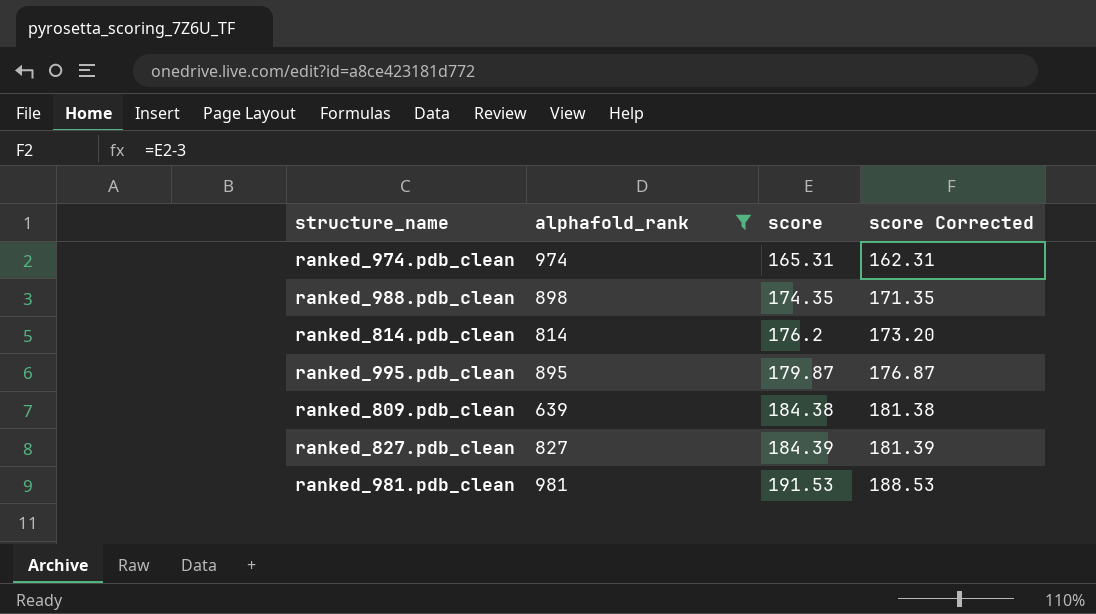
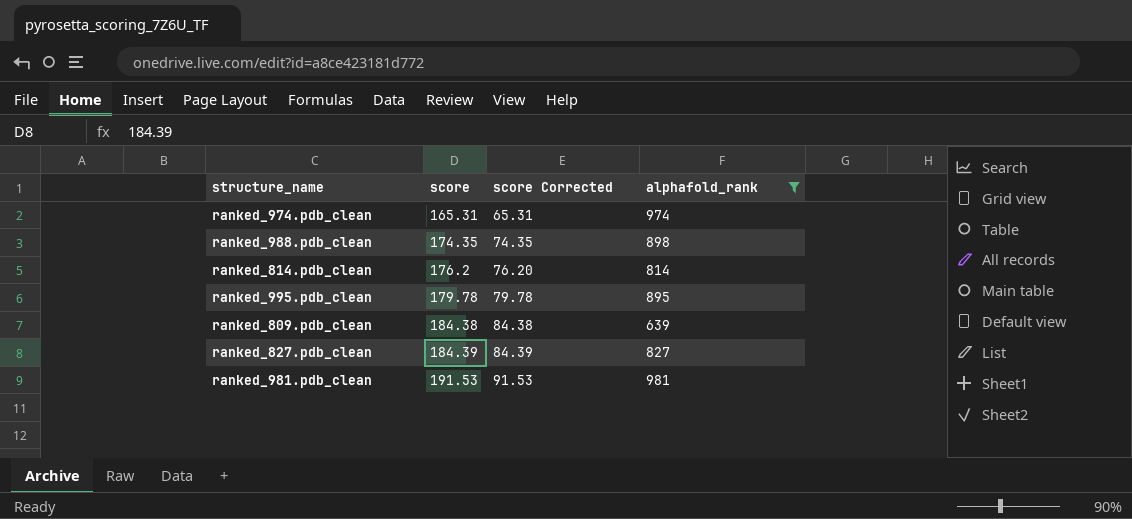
column score Corrected | formula: [score] - 3 -> [score] - 100
column alphafold_rank | position: 2 -> 4
ranked_995.pdb_clean | score: 179.87 -> 179.78

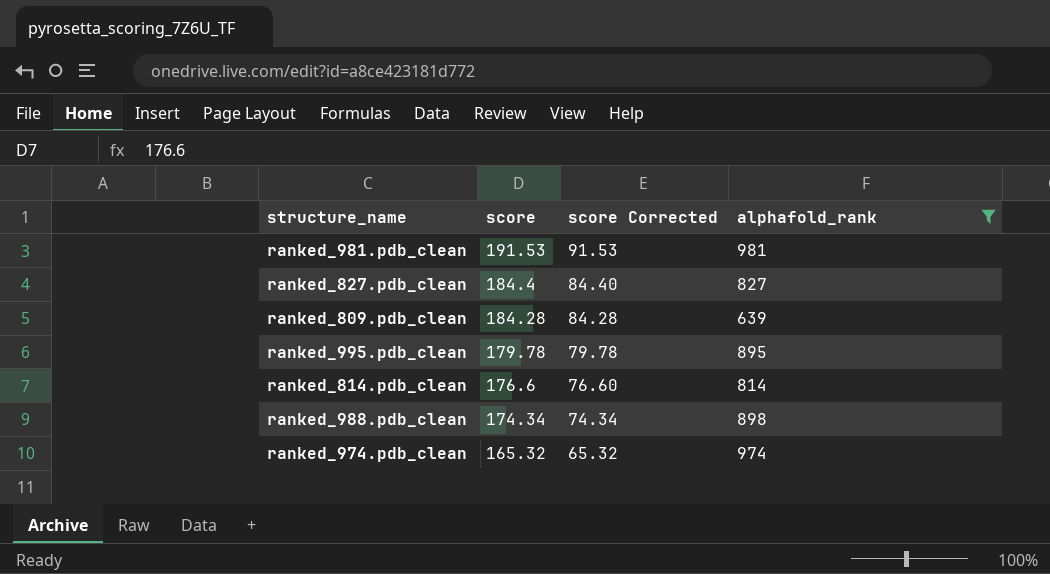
row order: score ascending -> score descending
ranked_827.pdb_clean | score: 184.39 -> 184.4
ranked_827.pdb_clean | score Corrected: 84.39 -> 84.40
ranked_809.pdb_clean | score: 184.38 -> 184.28
ranked_809.pdb_clean | score Corrected: 84.38 -> 84.28
ranked_814.pdb_clean | score: 176.2 -> 176.6
ranked_814.pdb_clean | score Corrected: 76.20 -> 76.60
ranked_988.pdb_clean | score: 174.35 -> 174.34
ranked_988.pdb_clean | score Corrected: 74.35 -> 74.34
ranked_974.pdb_clean | score: 165.31 -> 165.32
ranked_974.pdb_clean | score Corrected: 65.31 -> 65.32

